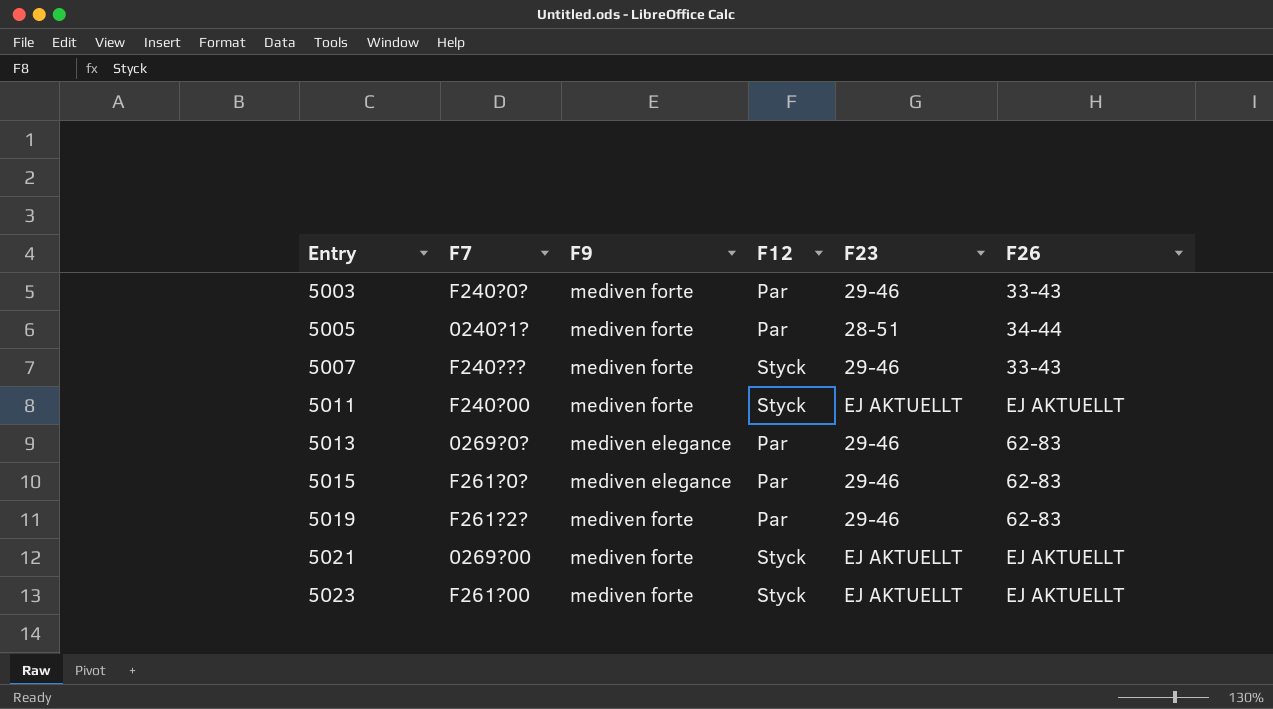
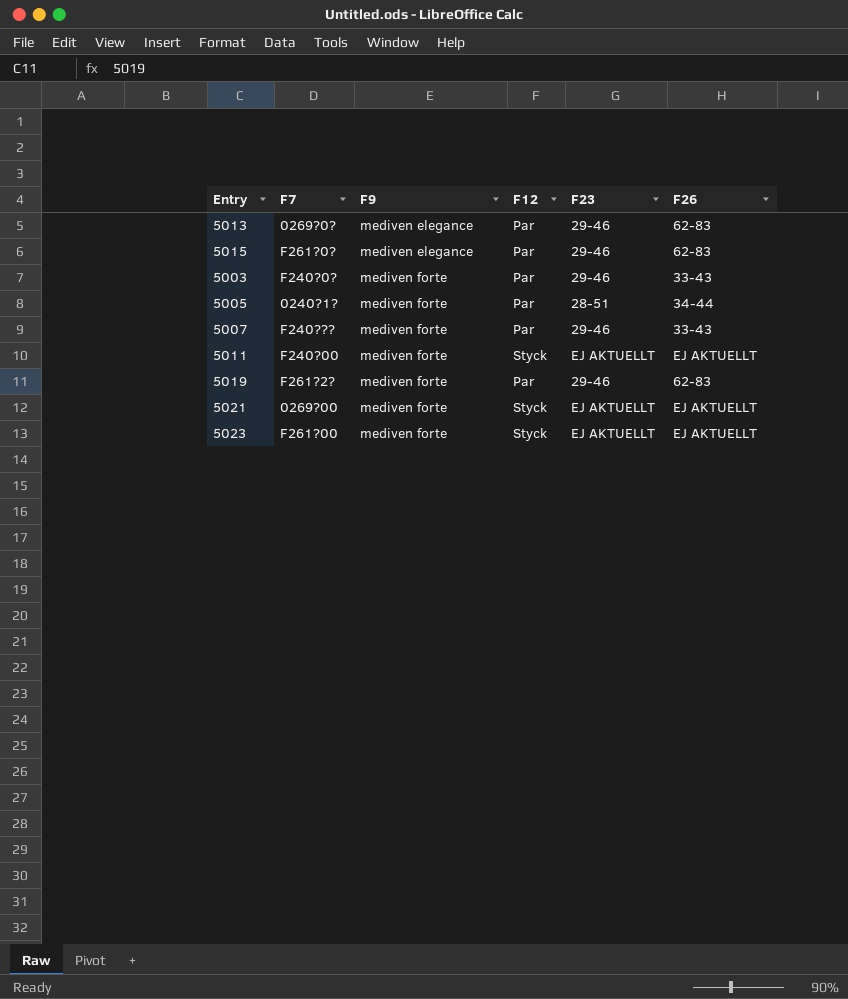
row order: Entry ascending -> F9 ascending
5007 | F12: Styck -> Par

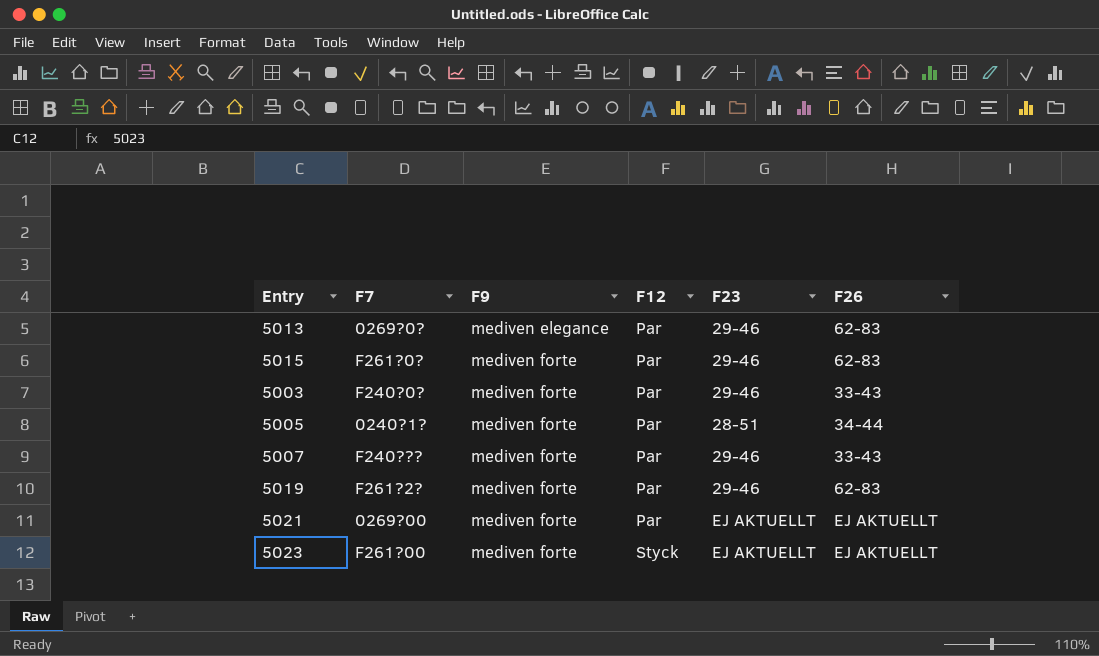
row 5011: F240?00 | mediven forte | Styck | EJ AKTUELLT | EJ AKTUELLT -> none
5015 | F9: mediven elegance -> mediven forte
5021 | F12: Styck -> Par

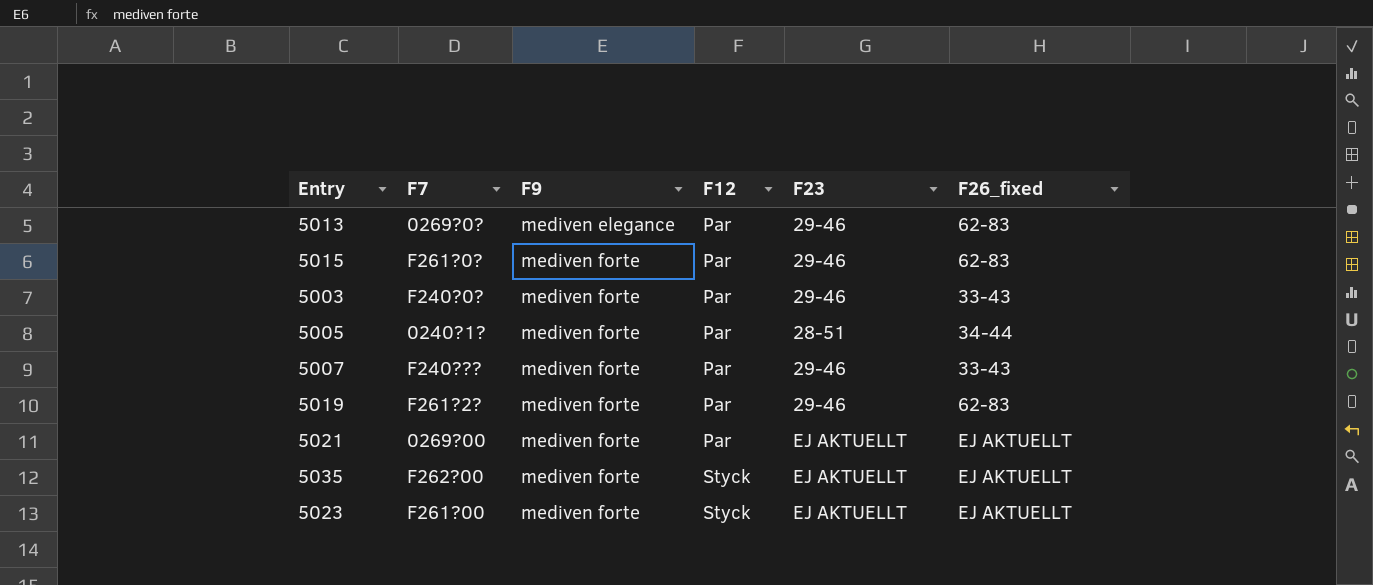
column name: F26 -> F26_fixed
row 5035: none -> F262?00 | mediven forte | Styck | EJ AKTUELLT | EJ AKTUELLT

